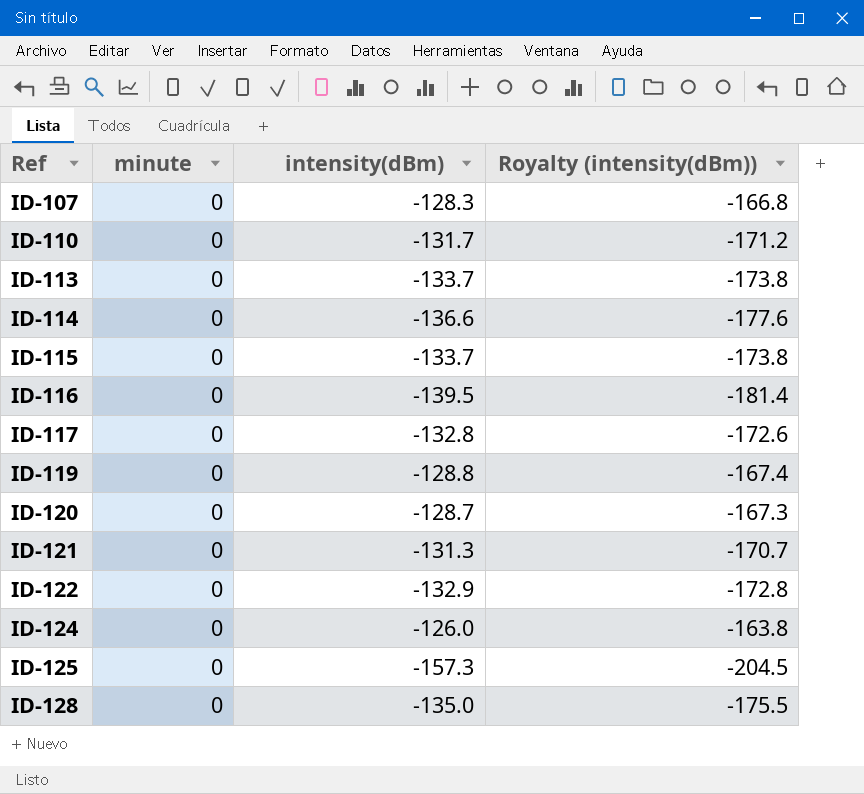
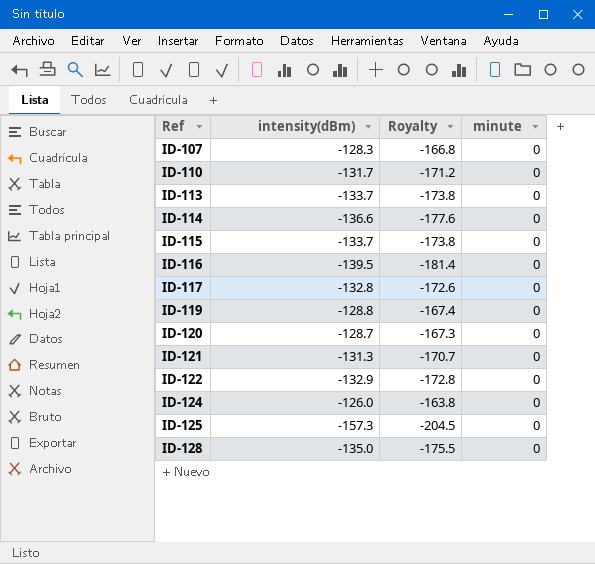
column name: Royalty (intensity(dBm)) -> Royalty
column minute | position: 2 -> 4

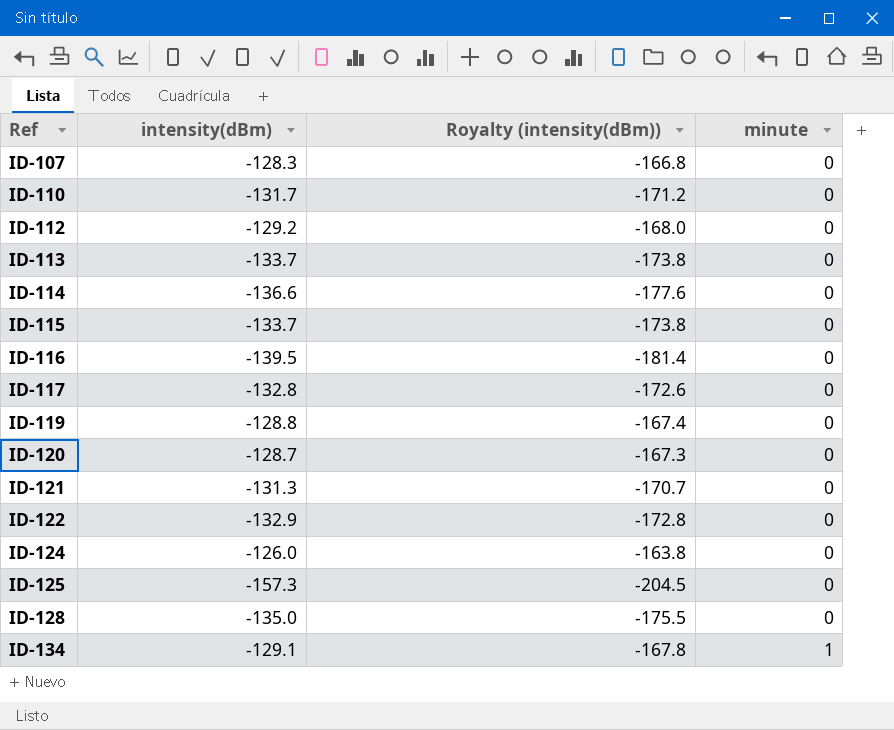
column name: Royalty -> Royalty (intensity(dBm))
row ID-112: none -> -129.2 | -168.0 | 0
row ID-134: none -> -129.1 | -167.8 | 1

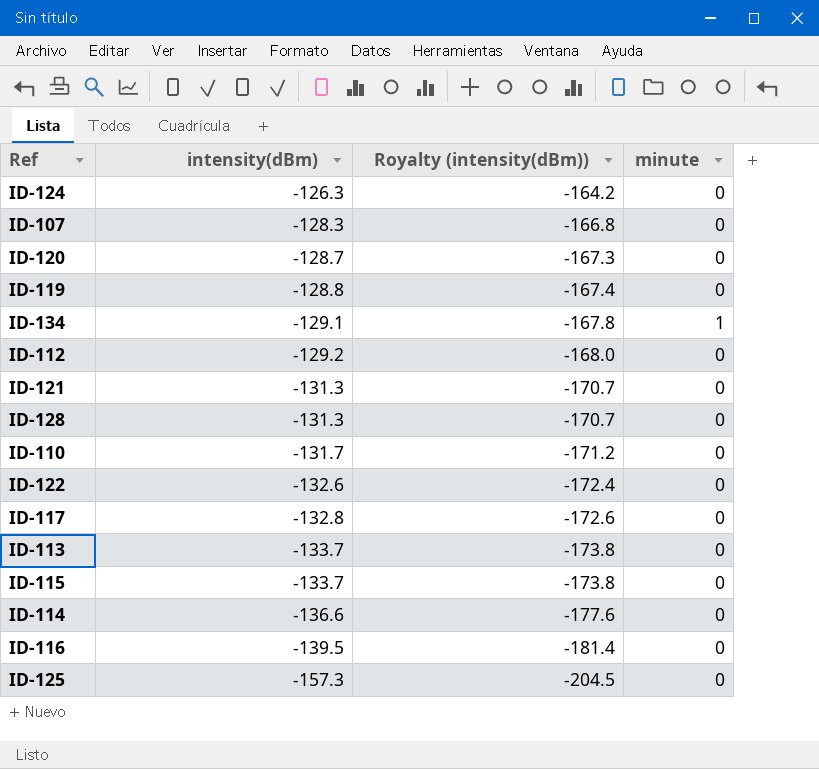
row order: Ref ascending -> intensity(dBm) descending
ID-124 | intensity(dBm): -126.0 -> -126.3
ID-124 | Royalty (intensity(dBm)): -163.8 -> -164.2
ID-128 | intensity(dBm): -135.0 -> -131.3
ID-128 | Royalty (intensity(dBm)): -175.5 -> -170.7
ID-122 | intensity(dBm): -132.9 -> -132.6
ID-122 | Royalty (intensity(dBm)): -172.8 -> -172.4

